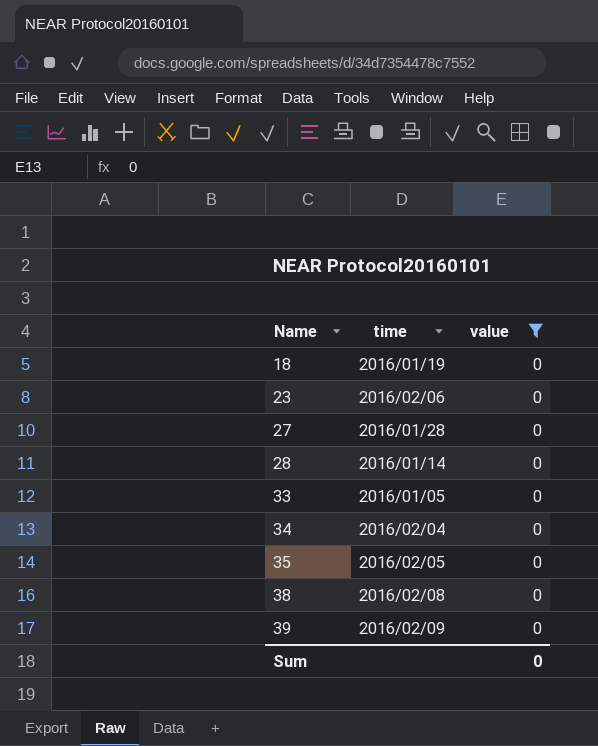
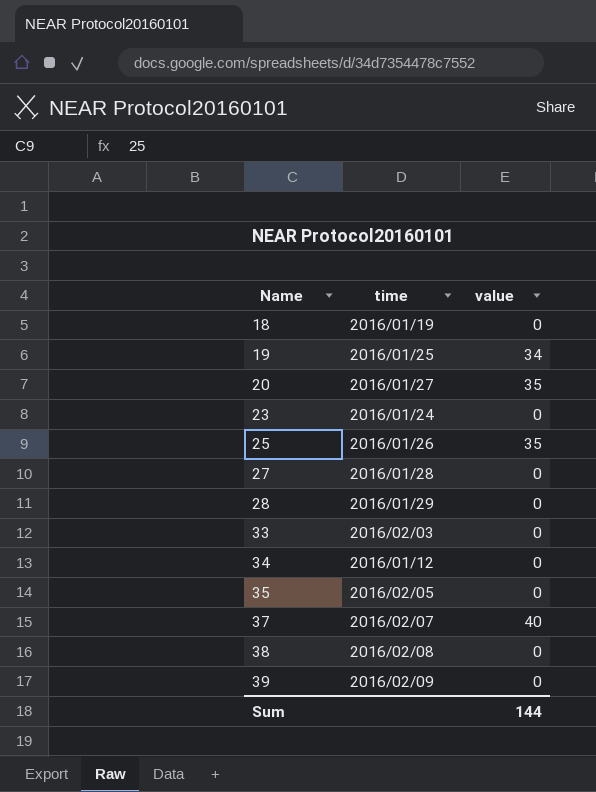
filter: value = 0 -> none
23 | time: 2016/02/06 -> 2016/01/24
28 | time: 2016/01/14 -> 2016/01/29
33 | time: 2016/01/05 -> 2016/02/03
34 | time: 2016/02/04 -> 2016/01/12
Sum | value: 0 -> 144

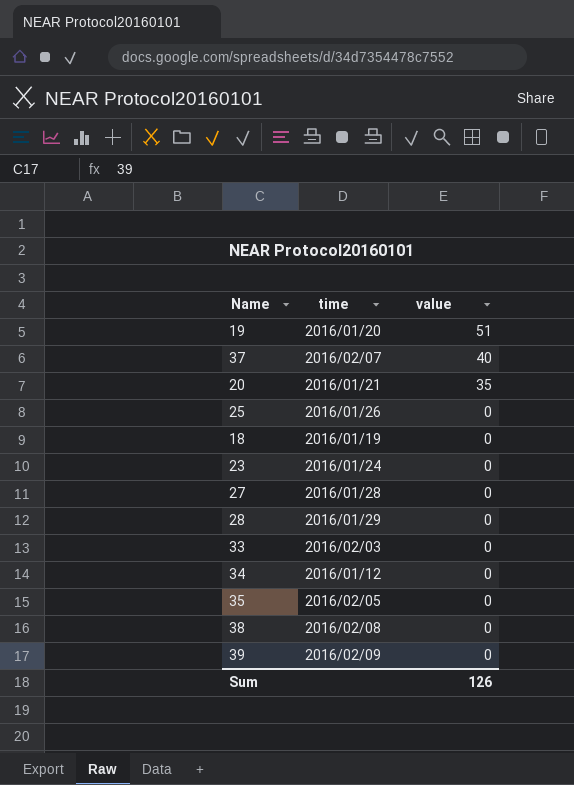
row order: Name ascending -> value descending
19 | time: 2016/01/25 -> 2016/01/20
19 | value: 34 -> 51
20 | time: 2016/01/27 -> 2016/01/21
25 | value: 35 -> 0
Sum | value: 144 -> 126

